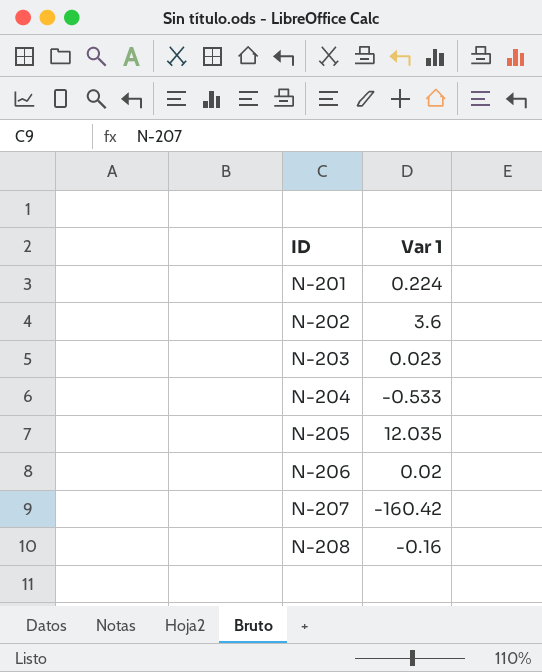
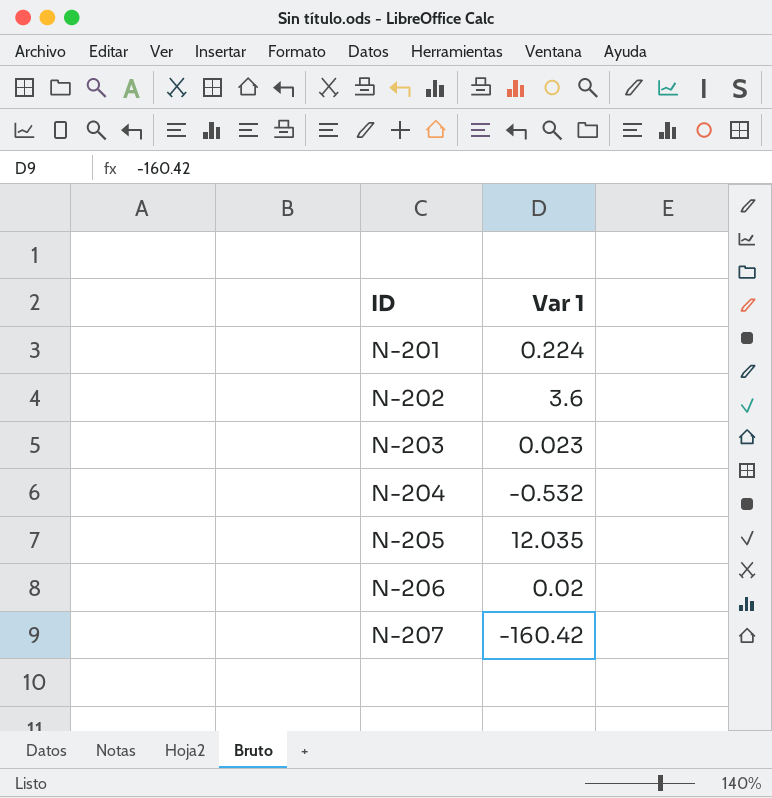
row N-208: -0.16 -> none
N-204 | Var 1: -0.533 -> -0.532

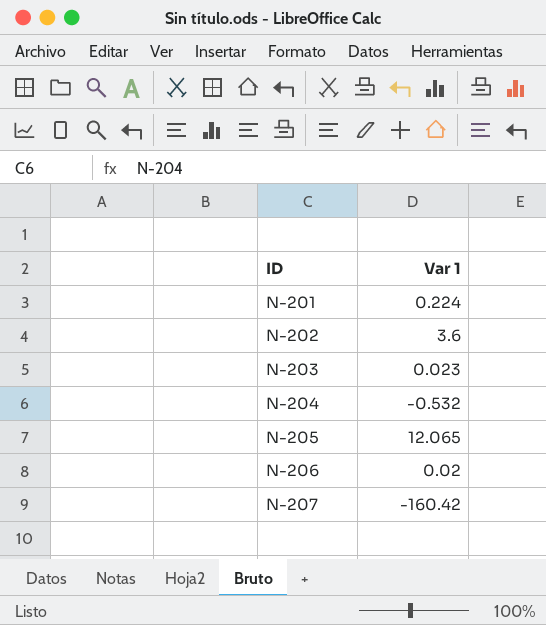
N-205 | Var 1: 12.035 -> 12.065

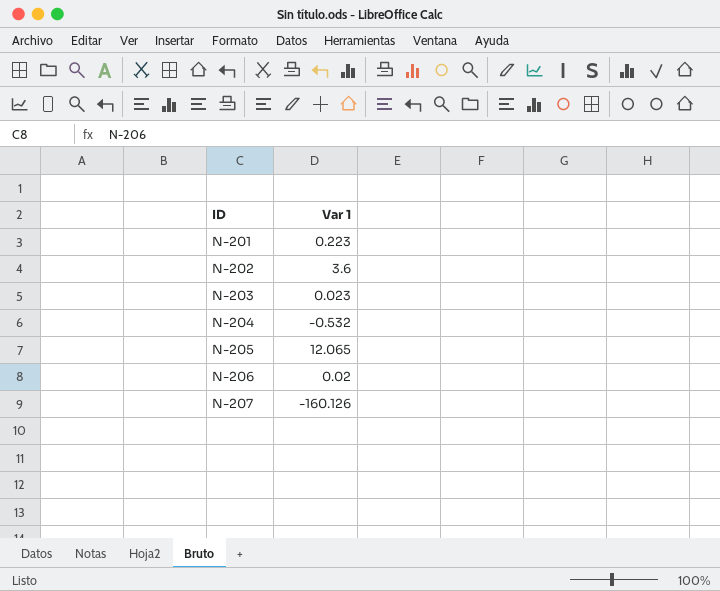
N-201 | Var 1: 0.224 -> 0.223
N-207 | Var 1: -160.42 -> -160.126

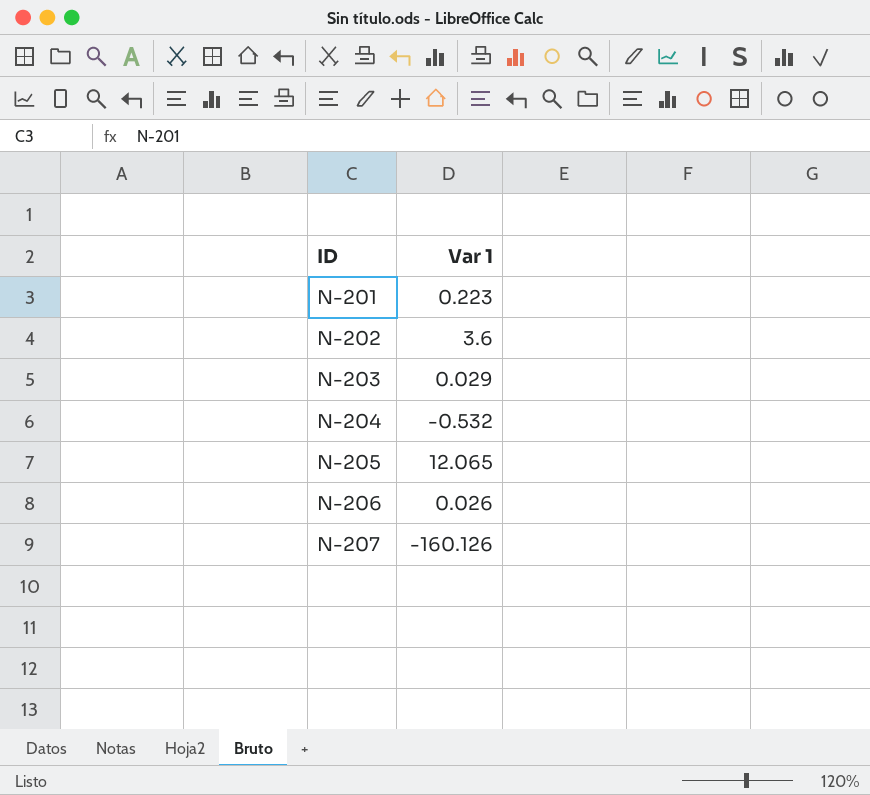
N-203 | Var 1: 0.023 -> 0.029
N-206 | Var 1: 0.02 -> 0.026

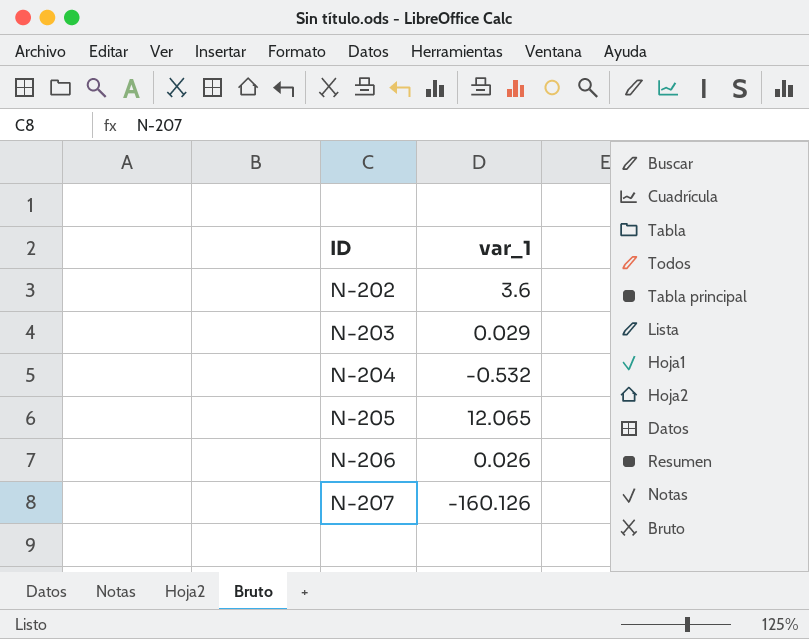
column name: Var 1 -> var_1
row N-201: 0.223 -> none

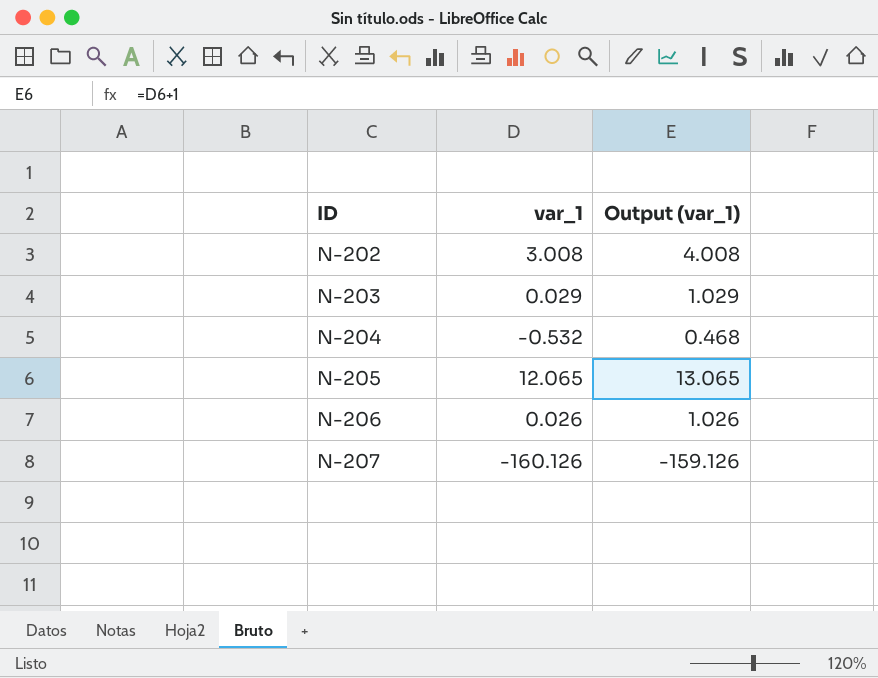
column Output (var_1) | formula: none -> [var_1] + 1
N-202 | var_1: 3.6 -> 3.008

